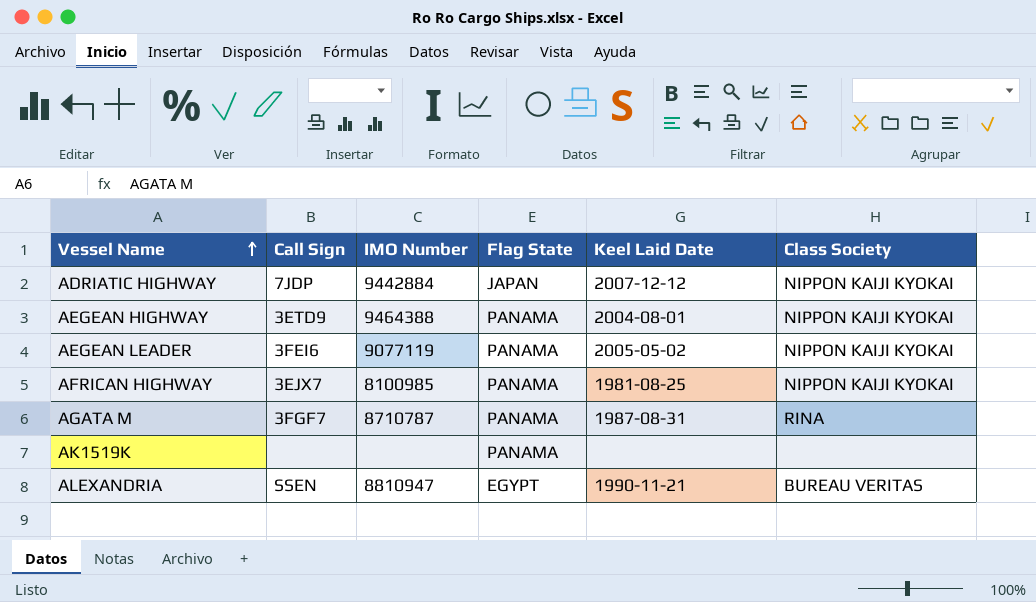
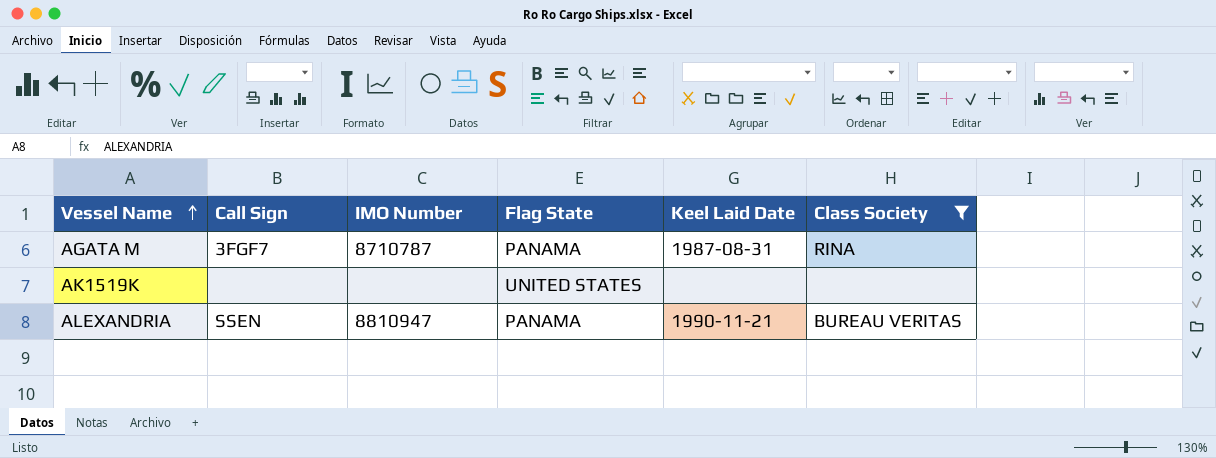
filter: none -> Class Society != NIPPON KAIJI KYOKAI
AK1519K | Flag State: PANAMA -> UNITED STATES
ALEXANDRIA | Flag State: EGYPT -> PANAMA

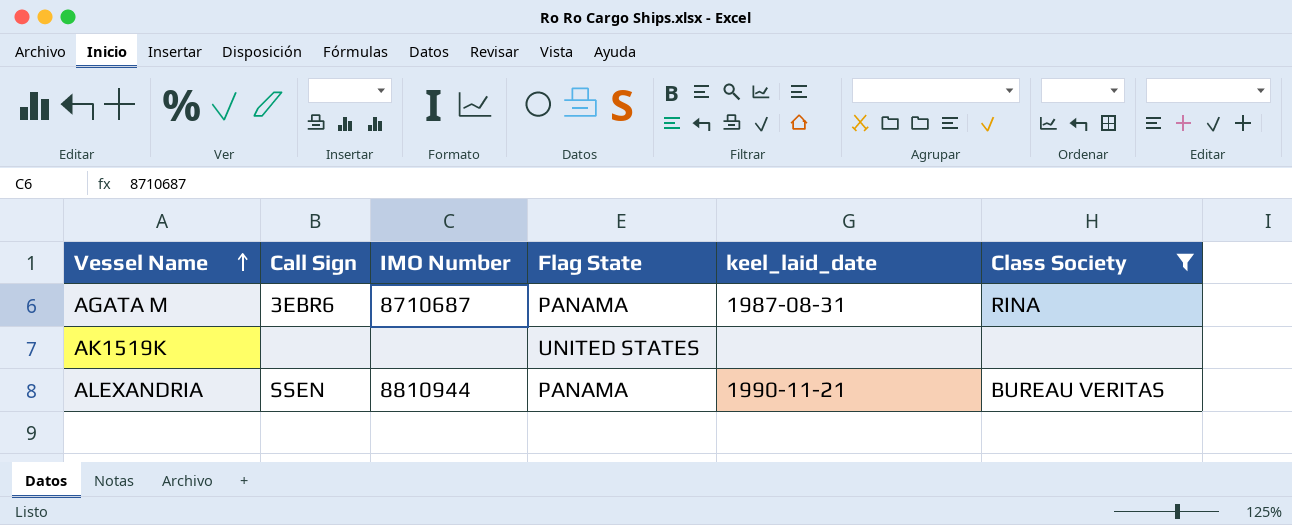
column name: Keel Laid Date -> keel_laid_date
AGATA M | Call Sign: 3FGF7 -> 3EBR6
AGATA M | IMO Number: 8710787 -> 8710687
ALEXANDRIA | IMO Number: 8810947 -> 8810944

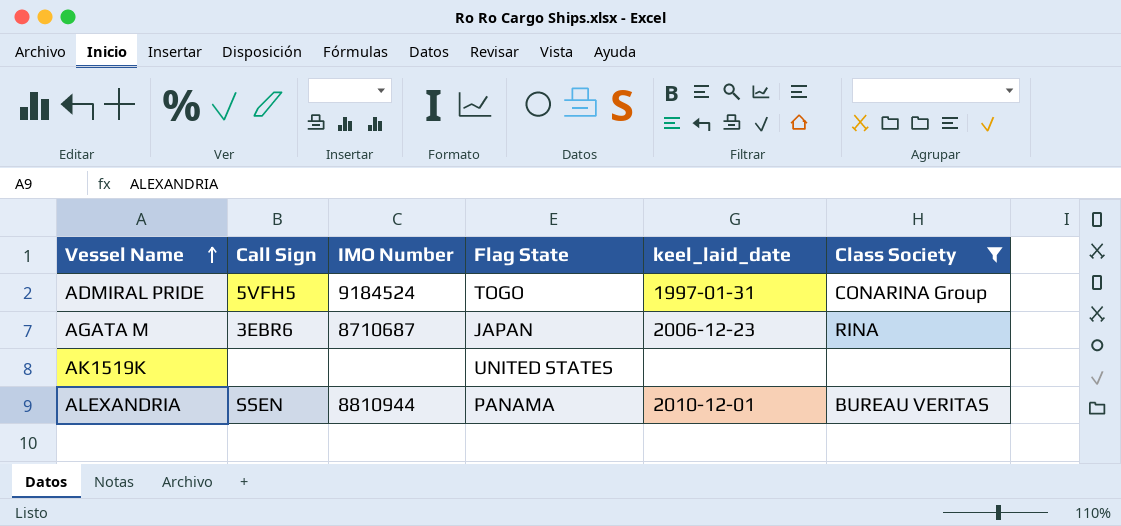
row ADMIRAL PRIDE: none -> 5VFH5 | 9184524 | TOGO | 1997-01-31 | CONARINA Group
AGATA M | Flag State: PANAMA -> JAPAN
AGATA M | keel_laid_date: 1987-08-31 -> 2006-12-23
ALEXANDRIA | keel_laid_date: 1990-11-21 -> 2010-12-01

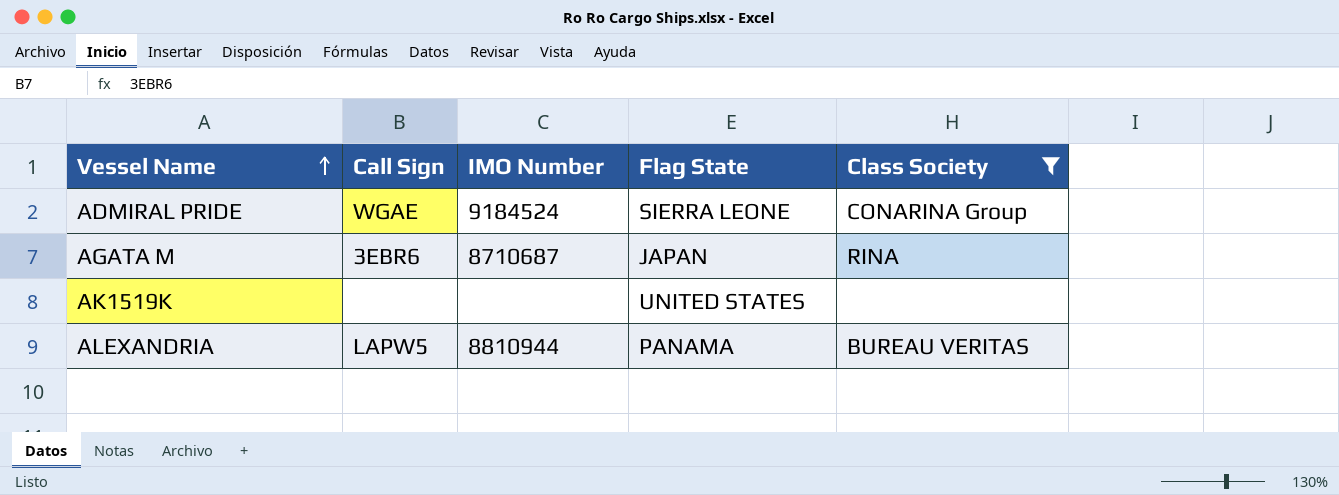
column keel_laid_date | position: 5 -> none
ADMIRAL PRIDE | Call Sign: 5VFH5 -> WGAE
ADMIRAL PRIDE | Flag State: TOGO -> SIERRA LEONE
ALEXANDRIA | Call Sign: SSEN -> LAPW5

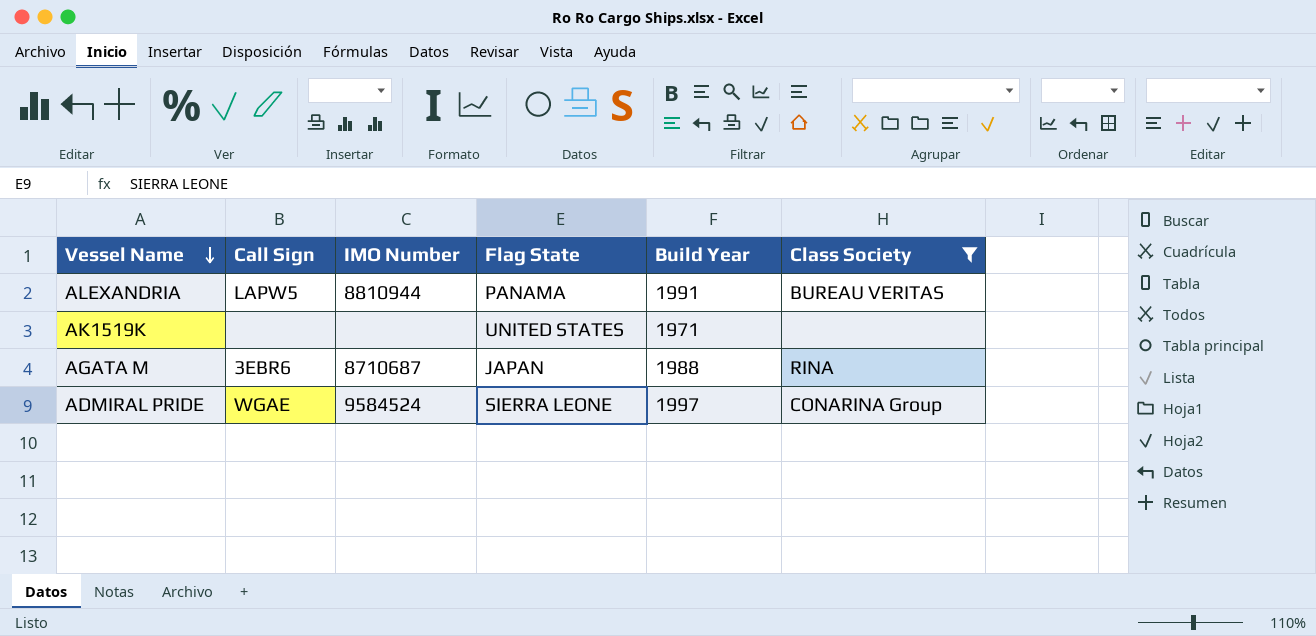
row order: Vessel Name ascending -> Vessel Name descending
column Build Year | position: none -> 5
ADMIRAL PRIDE | IMO Number: 9184524 -> 9584524

